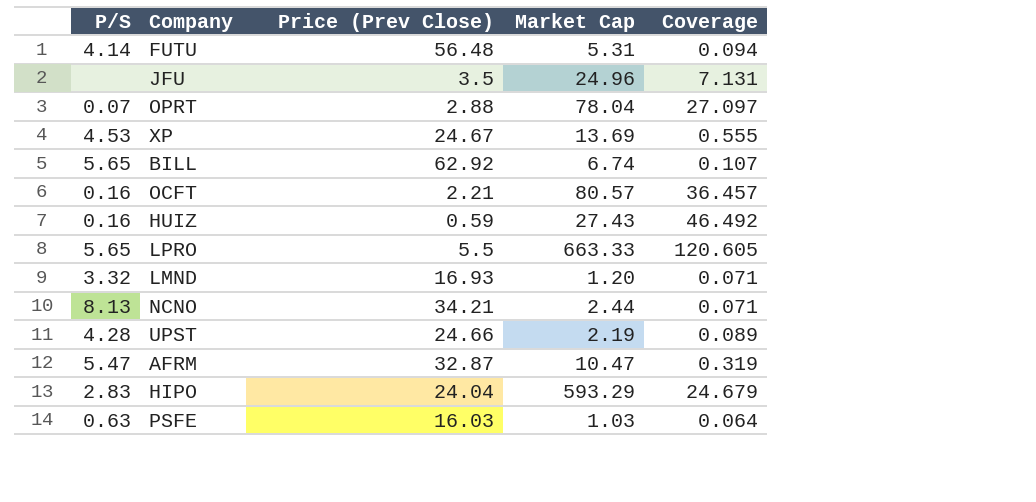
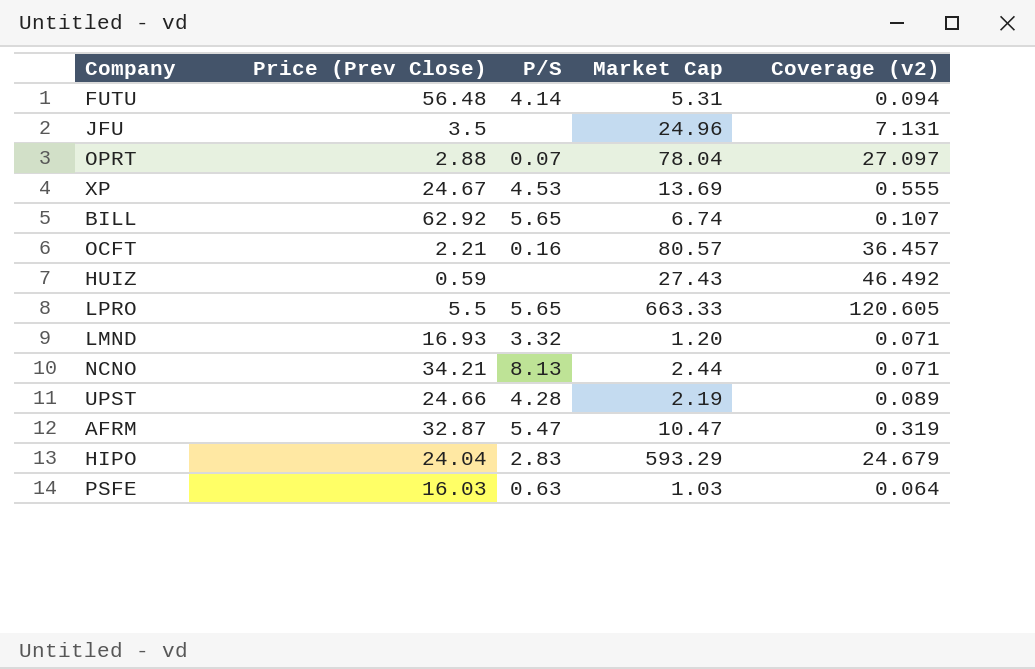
column P/S | position: 1 -> 3
column name: Coverage -> Coverage (v2)
HUIZ | P/S: 0.16 -> none

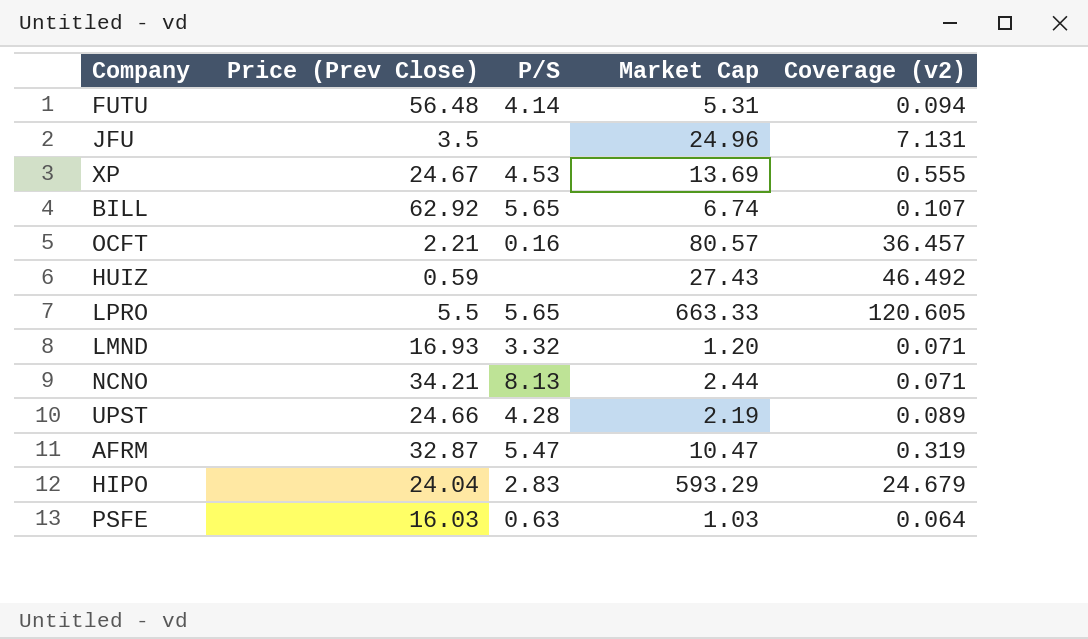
row OPRT: 2.88 | 0.07 | 78.04 | 27.097 -> none

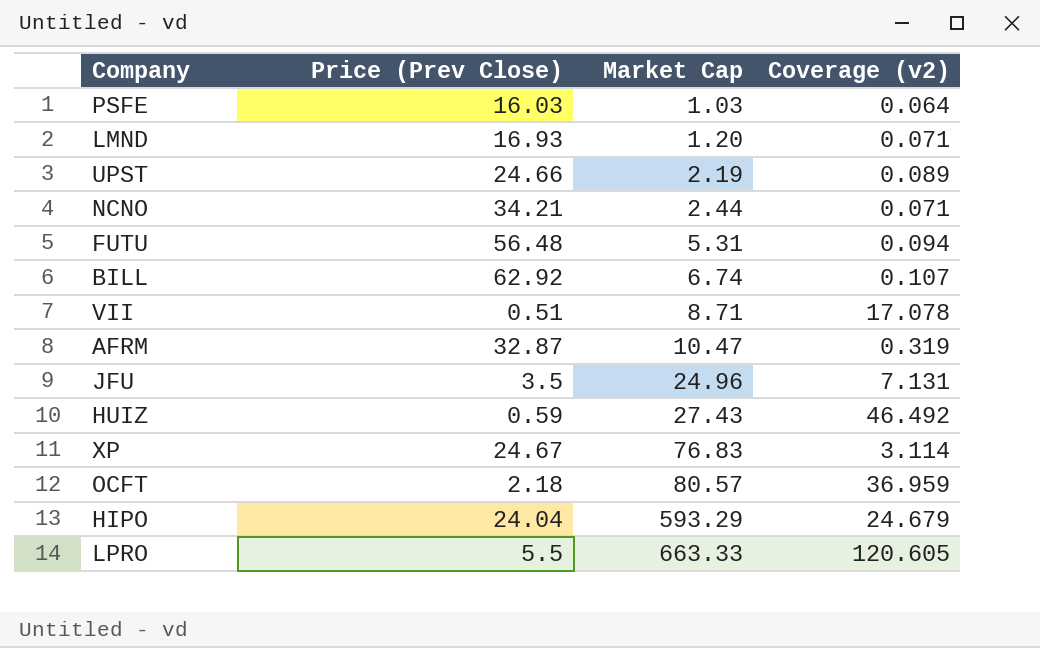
row order: none -> Market Cap ascending
column P/S | position: 3 -> none
row VII: none -> 0.51 | 8.71 | 17.078
XP | Market Cap: 13.69 -> 76.83
XP | Coverage (v2): 0.555 -> 3.114
OCFT | Price (Prev Close): 2.21 -> 2.18
OCFT | Coverage (v2): 36.457 -> 36.959

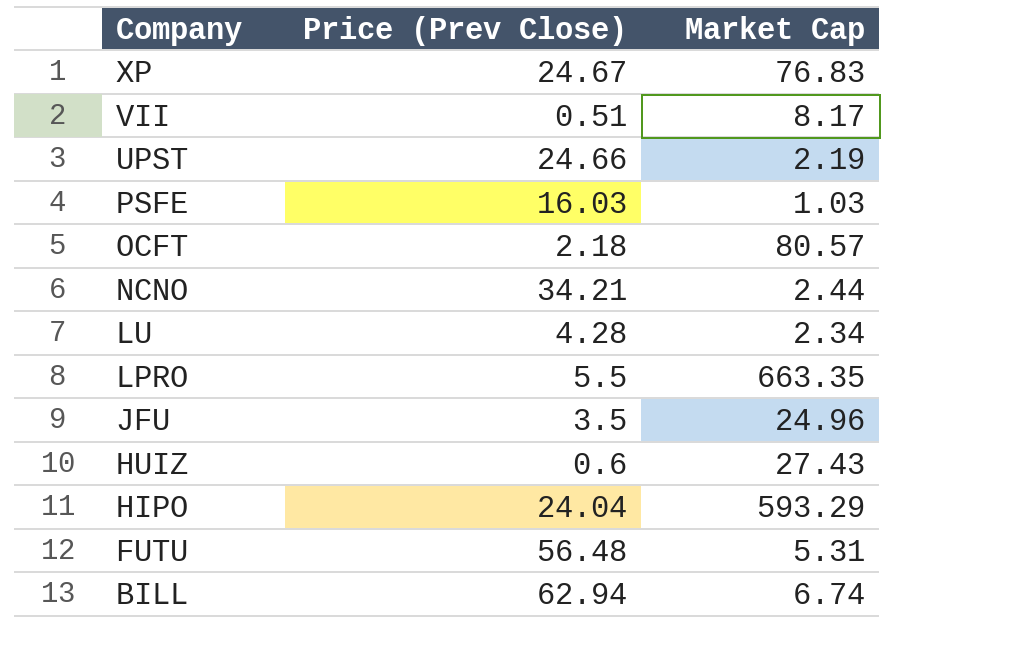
row order: Market Cap ascending -> Company descending
column Coverage (v2) | formula: [Market Cap] / [Price (Prev Close)] -> none
row LMND: 16.93 | 1.20 | 0.071 -> none
row AFRM: 32.87 | 10.47 | 0.319 -> none
VII | Market Cap: 8.71 -> 8.17
row LU: none -> 4.28 | 2.34
LPRO | Market Cap: 663.33 -> 663.35
HUIZ | Price (Prev Close): 0.59 -> 0.6
BILL | Price (Prev Close): 62.92 -> 62.94

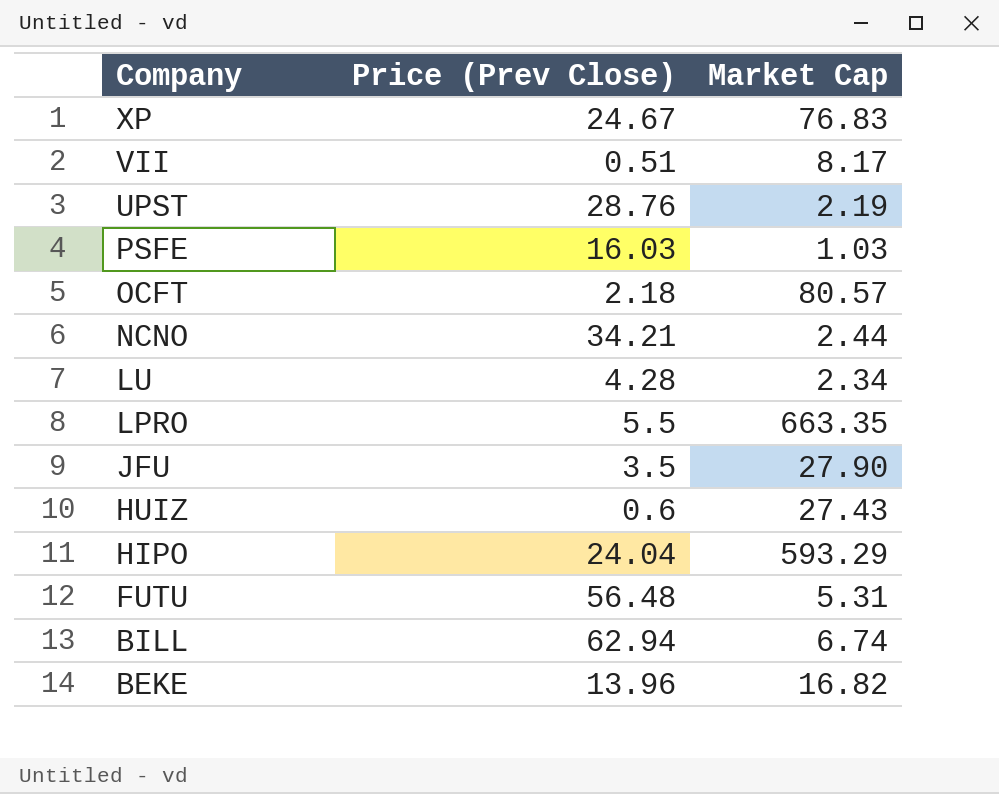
UPST | Price (Prev Close): 24.66 -> 28.76
JFU | Market Cap: 24.96 -> 27.90
row BEKE: none -> 13.96 | 16.82

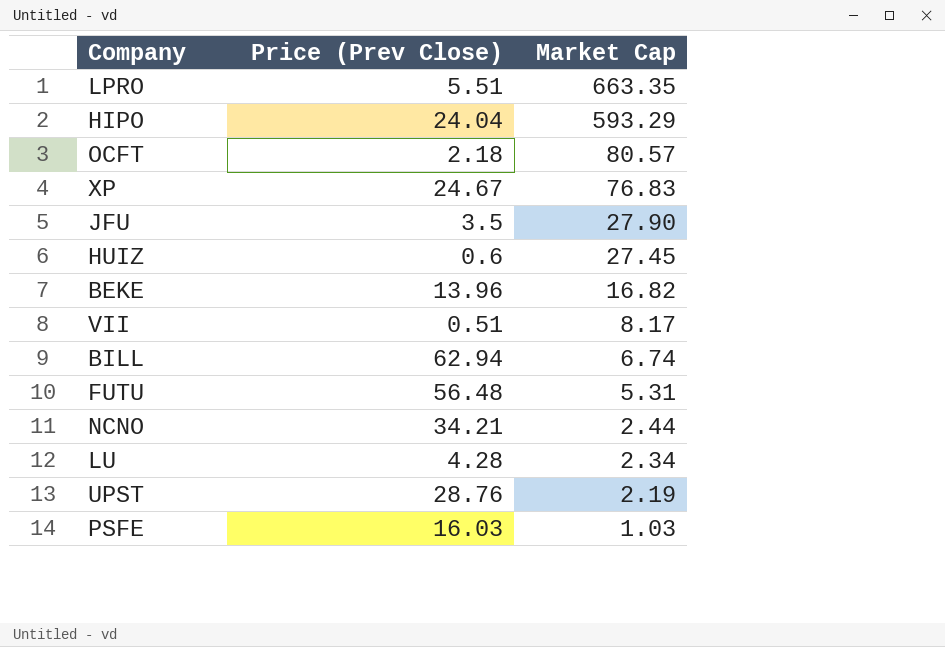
row order: Company descending -> Market Cap descending
LPRO | Price (Prev Close): 5.5 -> 5.51
HUIZ | Market Cap: 27.43 -> 27.45

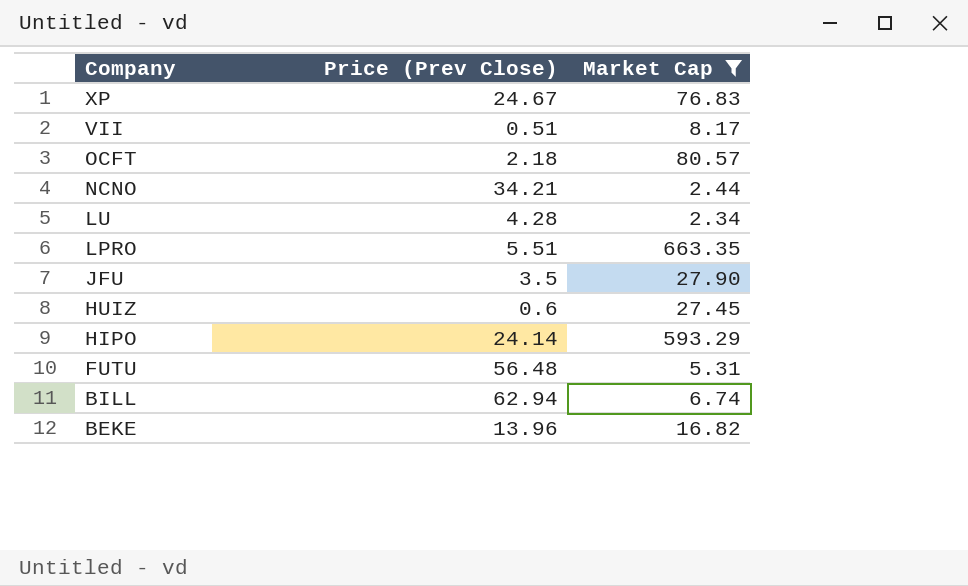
filter: none -> Market Cap >= 2.34
row order: Market Cap descending -> Company descending
HIPO | Price (Prev Close): 24.04 -> 24.14

